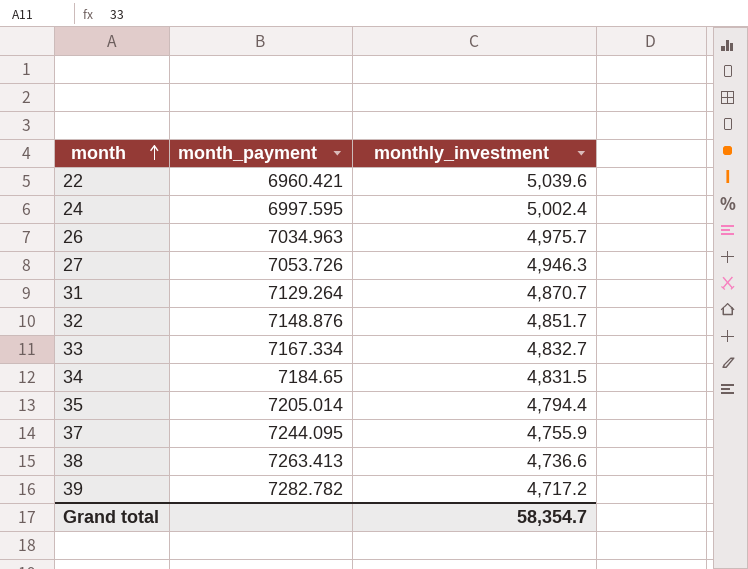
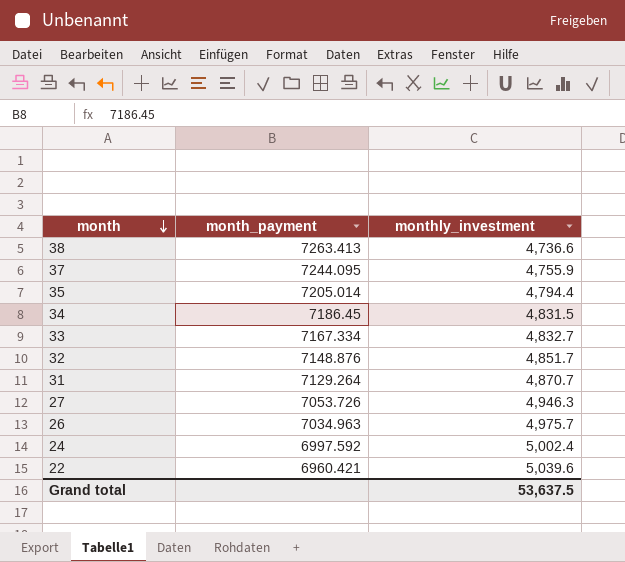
row order: month ascending -> month descending
row 39: 7282.782 | 4,717.2 -> none
34 | month_payment: 7184.65 -> 7186.45
24 | month_payment: 6997.595 -> 6997.592
Grand total | monthly_investment: 58,354.7 -> 53,637.5

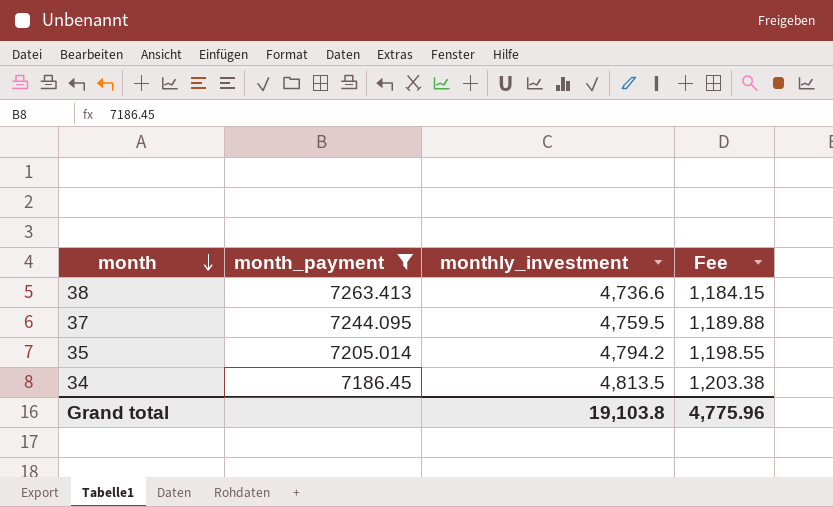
filter: none -> month_payment >= 7186.45
column Fee | formula: none -> [monthly_investment] * 0.25
37 | monthly_investment: 4,755.9 -> 4,759.5
35 | monthly_investment: 4,794.4 -> 4,794.2
34 | monthly_investment: 4,831.5 -> 4,813.5
Grand total | monthly_investment: 53,637.5 -> 19,103.8

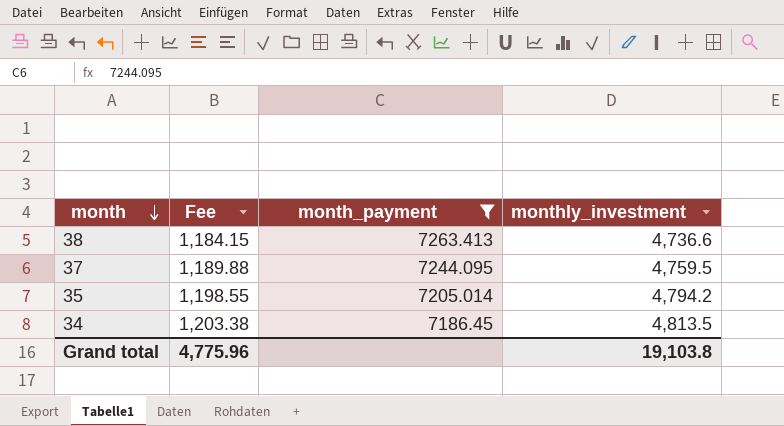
column Fee | position: 4 -> 2

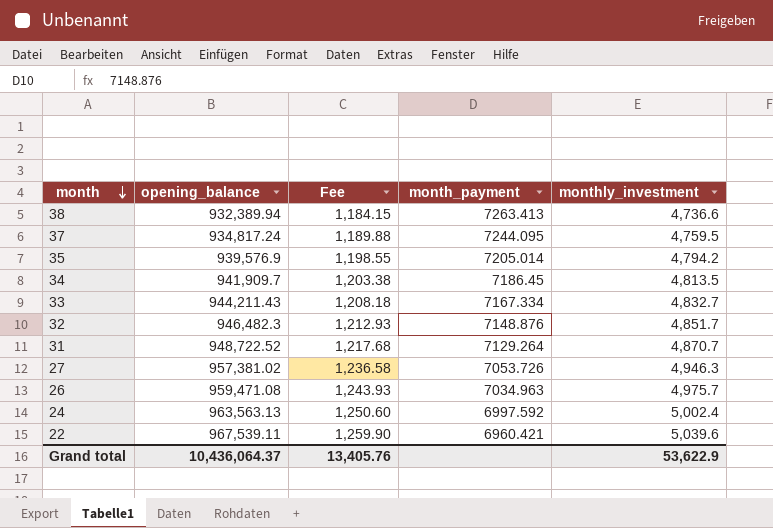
filter: month_payment >= 7186.45 -> none
column opening_balance | position: none -> 2
Grand total | Fee: 4,775.96 -> 13,405.76
Grand total | monthly_investment: 19,103.8 -> 53,622.9

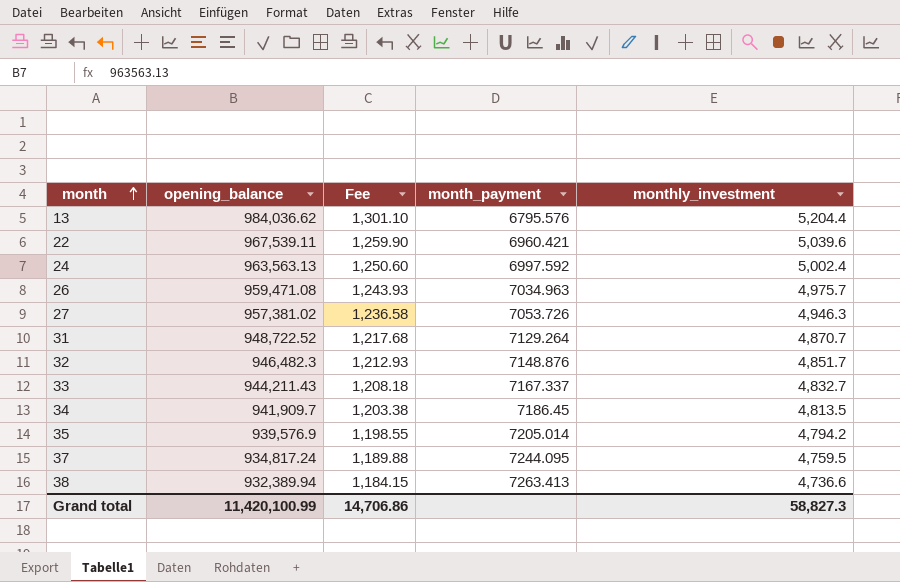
row order: month descending -> month ascending
row 13: none -> 984,036.62 | 1,301.10 | 6795.576 | 5,204.4
33 | month_payment: 7167.334 -> 7167.337
Grand total | opening_balance: 10,436,064.37 -> 11,420,100.99
Grand total | Fee: 13,405.76 -> 14,706.86
Grand total | monthly_investment: 53,622.9 -> 58,827.3

